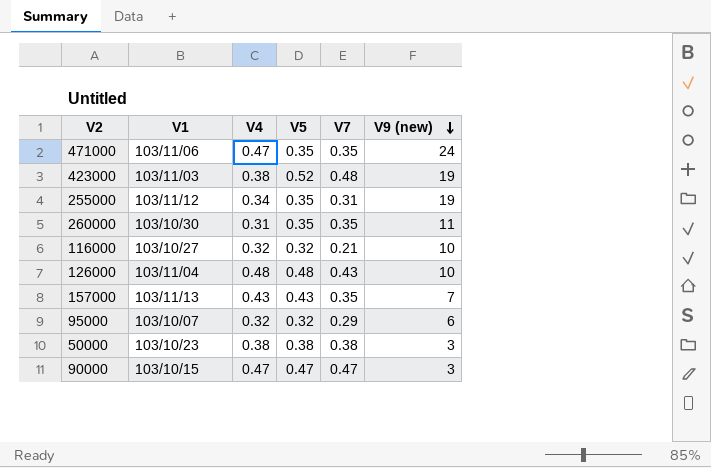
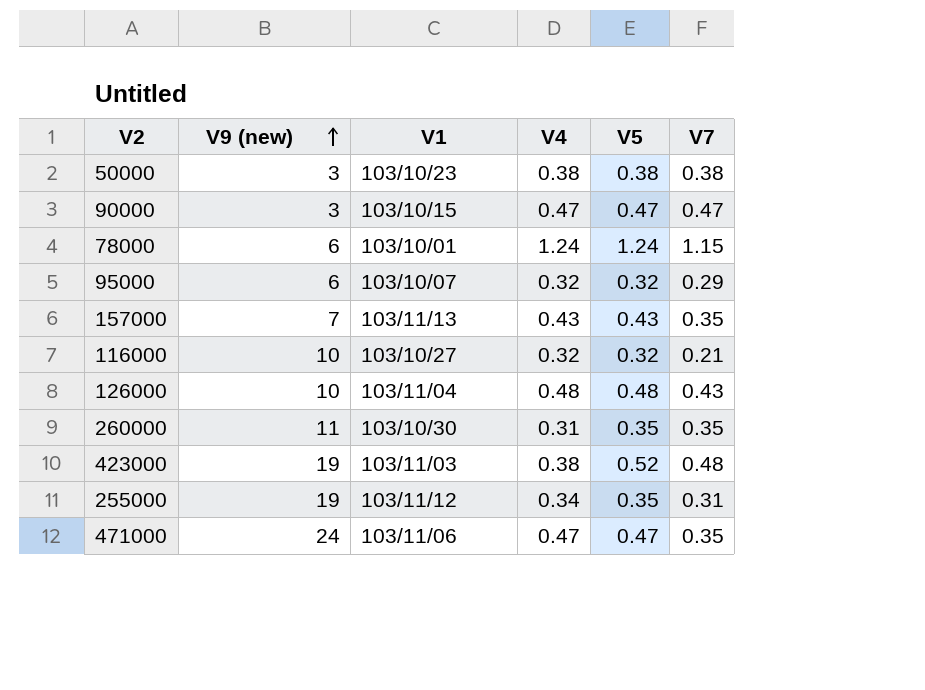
row order: V9 (new) descending -> V9 (new) ascending
column V9 (new) | position: 6 -> 2
row 78000: none -> 6 | 103/10/01 | 1.24 | 1.24 | 1.15
471000 | V5: 0.35 -> 0.47

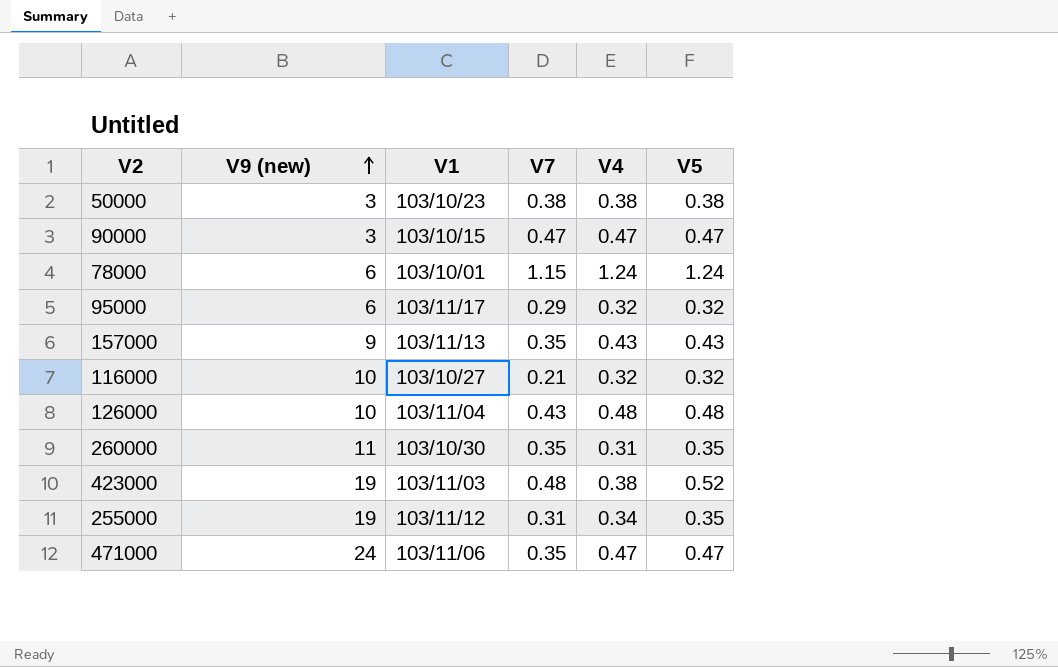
column V7 | position: 6 -> 4
95000 | V1: 103/10/07 -> 103/11/17
157000 | V9 (new): 7 -> 9

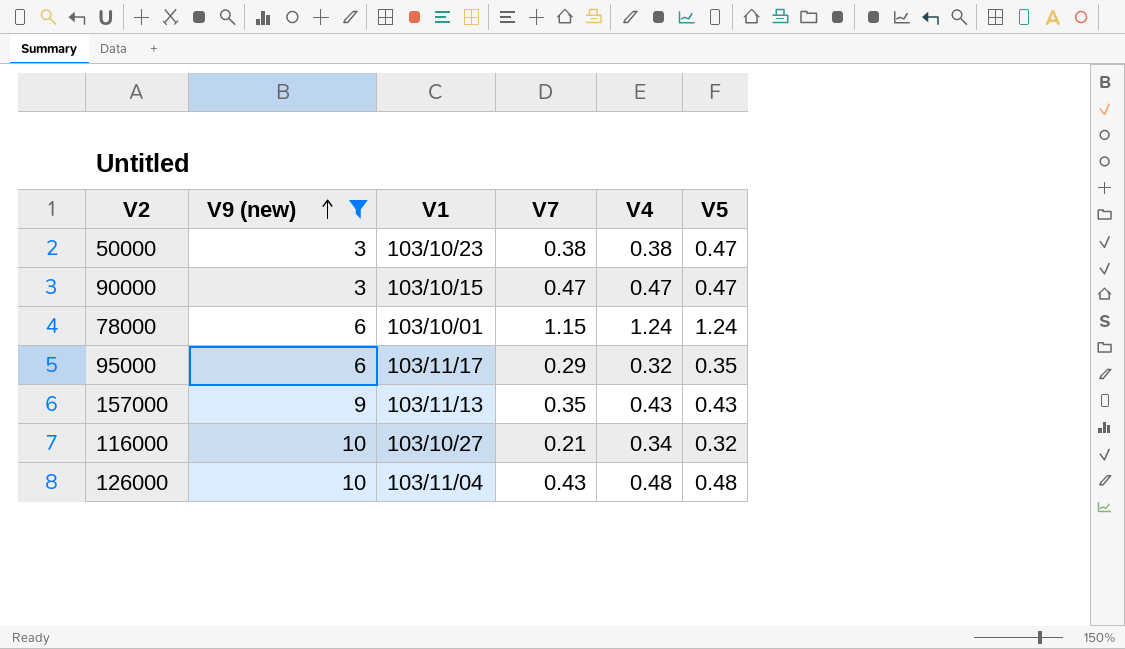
filter: none -> V9 (new) <= 10
50000 | V5: 0.38 -> 0.47
95000 | V5: 0.32 -> 0.35
116000 | V4: 0.32 -> 0.34

